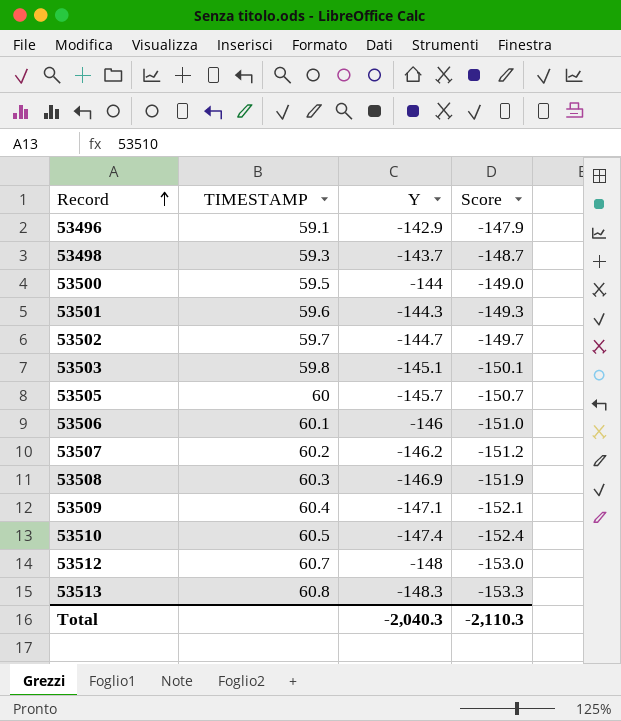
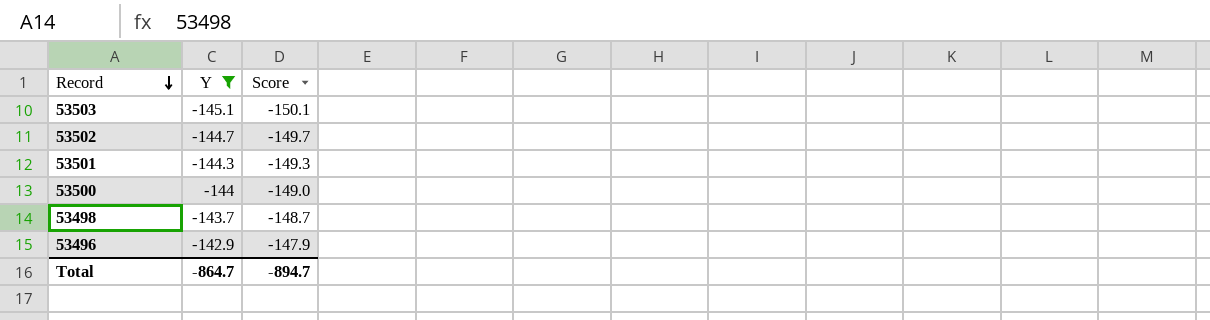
filter: none -> Y >= -145.1
row order: Record ascending -> Record descending
column TIMESTAMP | position: 2 -> none
Total | Y: -2,040.3 -> -864.7
Total | Score: -2,110.3 -> -894.7

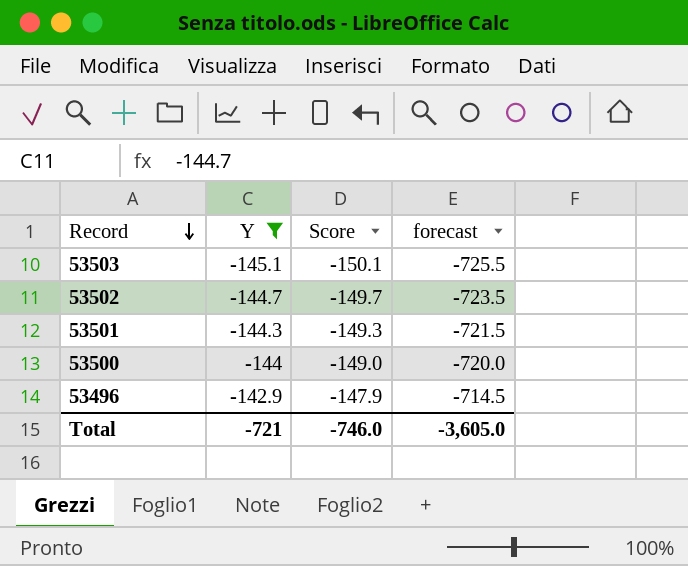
column forecast | formula: none -> [Y] * 5
row 53498: -143.7 | -148.7 -> none
Total | Y: -864.7 -> -721
Total | Score: -894.7 -> -746.0

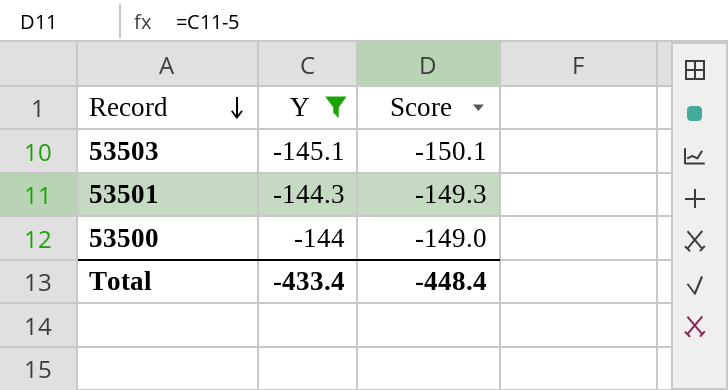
column forecast | formula: [Y] * 5 -> none
row 53502: -144.7 | -149.7 | -723.5 -> none
row 53496: -142.9 | -147.9 | -714.5 -> none
Total | Y: -721 -> -433.4
Total | Score: -746.0 -> -448.4

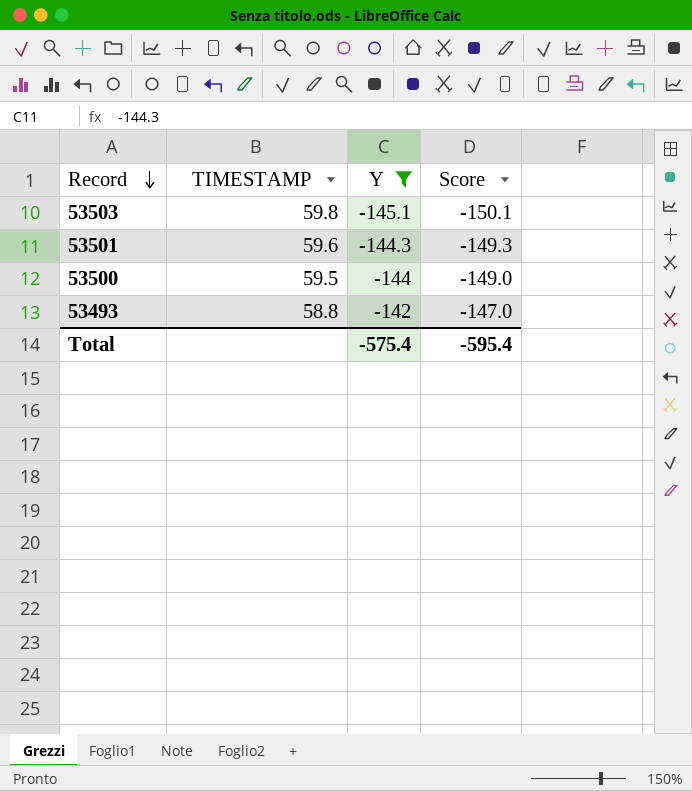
column TIMESTAMP | position: none -> 2
row 53493: none -> 58.8 | -142 | -147.0
Total | Y: -433.4 -> -575.4
Total | Score: -448.4 -> -595.4

